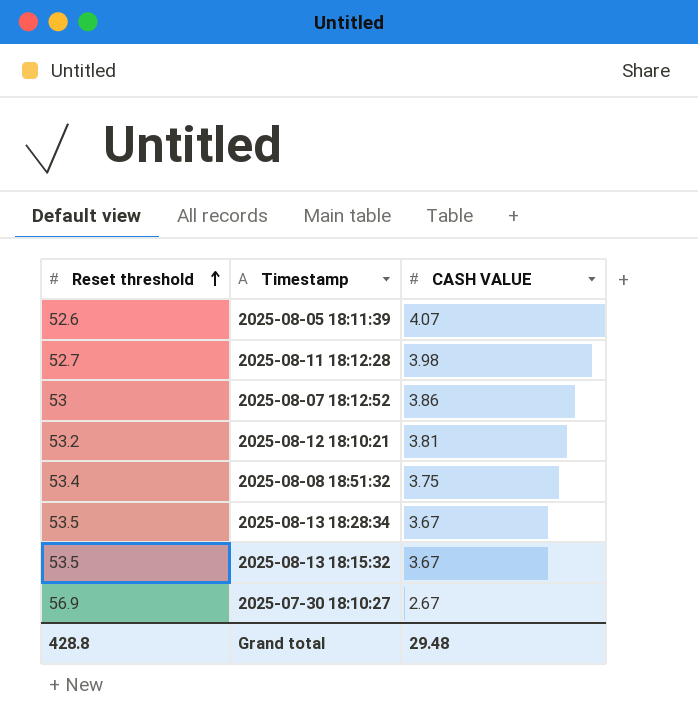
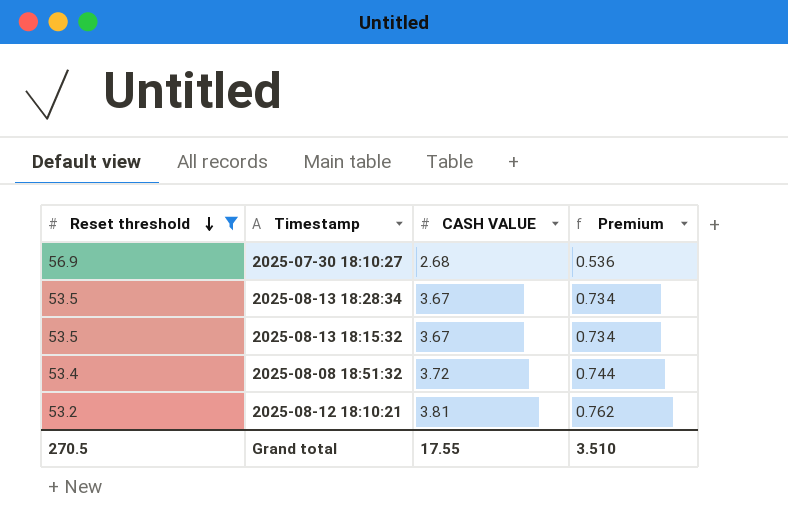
filter: none -> Reset threshold >= 53.2
row order: Reset threshold ascending -> Reset threshold descending
column Premium | formula: none -> [CASH VALUE] * 0.2
2025-07-30 18:10:27 | CASH VALUE: 2.67 -> 2.68
2025-08-08 18:51:32 | CASH VALUE: 3.75 -> 3.72
Grand total | Reset threshold: 428.8 -> 270.5
Grand total | CASH VALUE: 29.48 -> 17.55

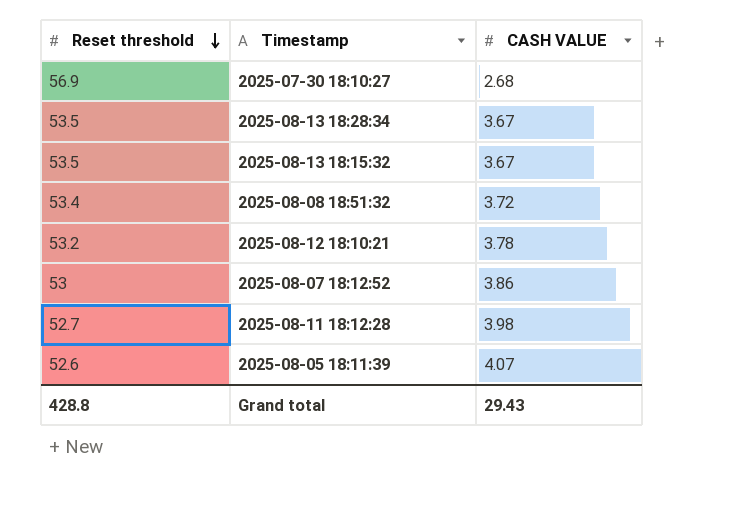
filter: Reset threshold >= 53.2 -> none
column Premium | formula: [CASH VALUE] * 0.2 -> none
2025-08-12 18:10:21 | CASH VALUE: 3.81 -> 3.78
Grand total | Reset threshold: 270.5 -> 428.8
Grand total | CASH VALUE: 17.55 -> 29.43

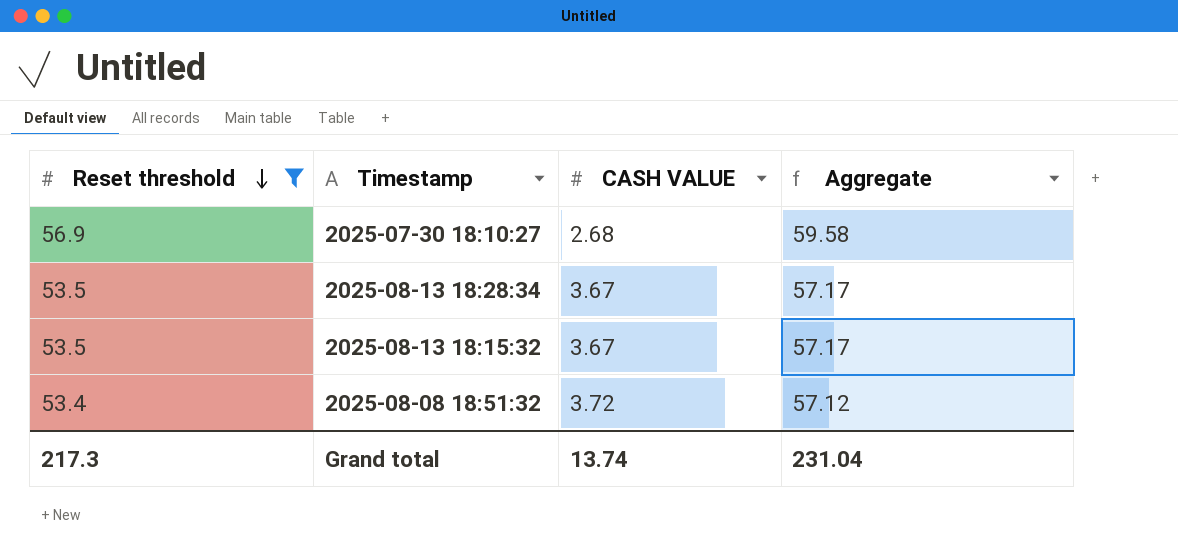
filter: none -> Reset threshold >= 53.4
column Aggregate | formula: none -> [Reset threshold] + [CASH VALUE]
Grand total | Reset threshold: 428.8 -> 217.3
Grand total | CASH VALUE: 29.43 -> 13.74

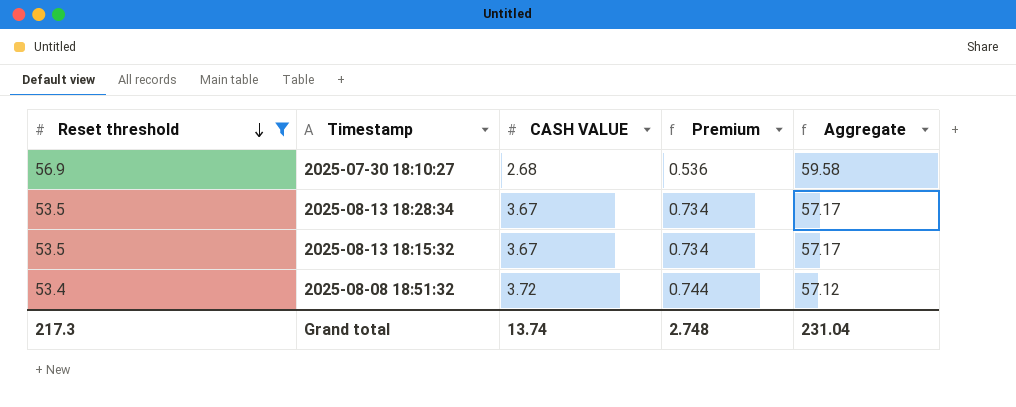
column Premium | formula: none -> [CASH VALUE] * 0.2

